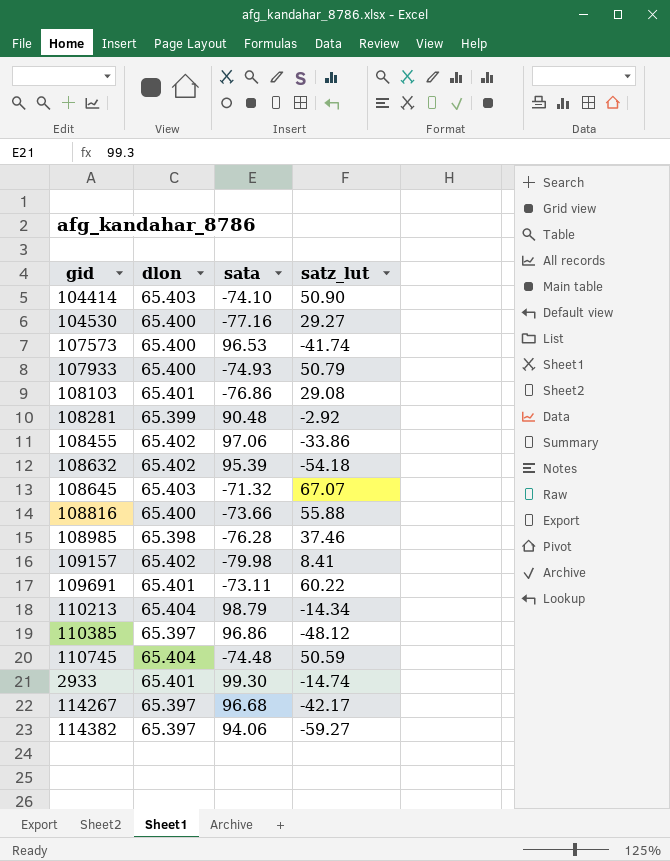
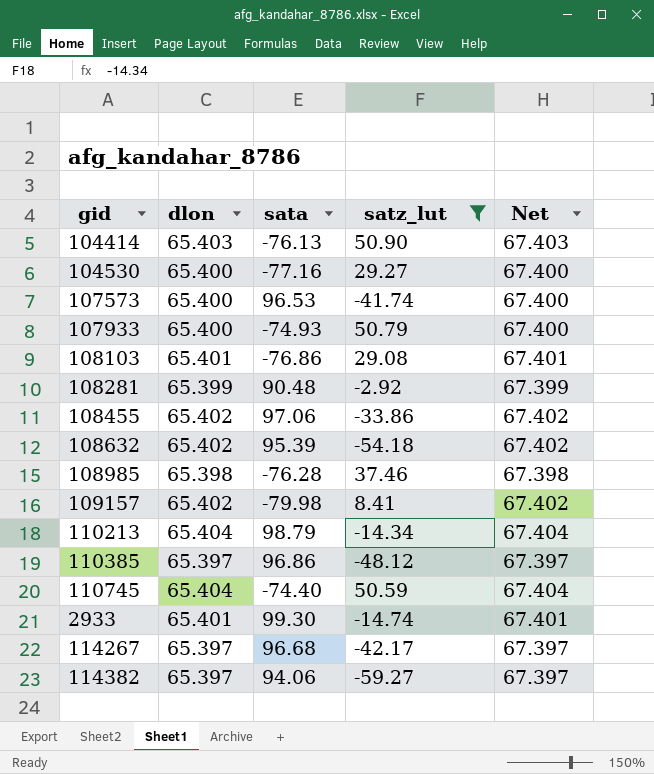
filter: none -> satz_lut <= 50.90
column Net | formula: none -> [dlon] + 2
104414 | sata: -74.10 -> -76.13
110745 | sata: -74.48 -> -74.40

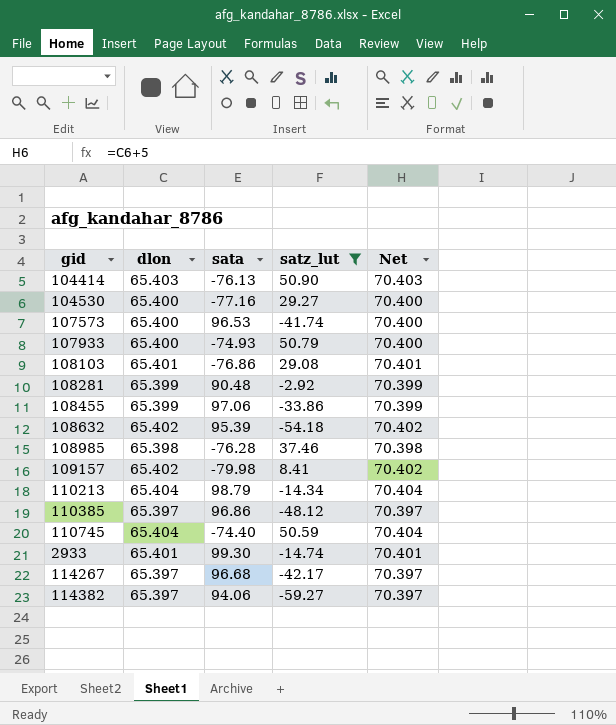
column Net | formula: [dlon] + 2 -> [dlon] + 5
108455 | dlon: 65.402 -> 65.399

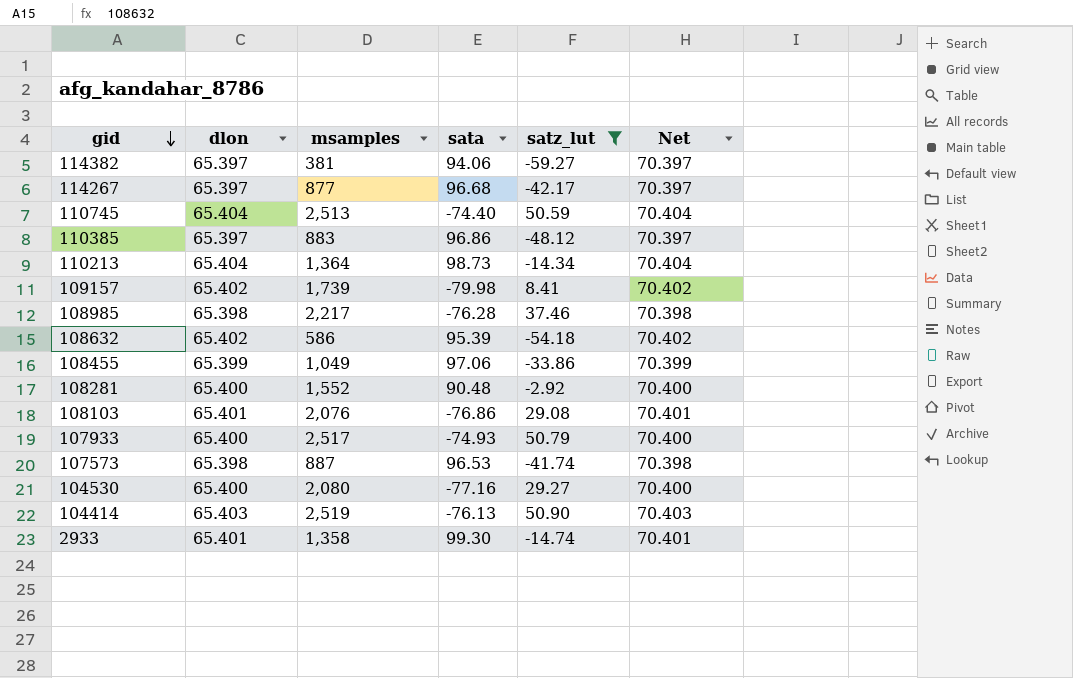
row order: none -> gid descending
column msamples | position: none -> 3
110213 | sata: 98.79 -> 98.73
108281 | dlon: 65.399 -> 65.400
108281 | Net: 70.399 -> 70.400
107573 | dlon: 65.400 -> 65.398
107573 | Net: 70.400 -> 70.398

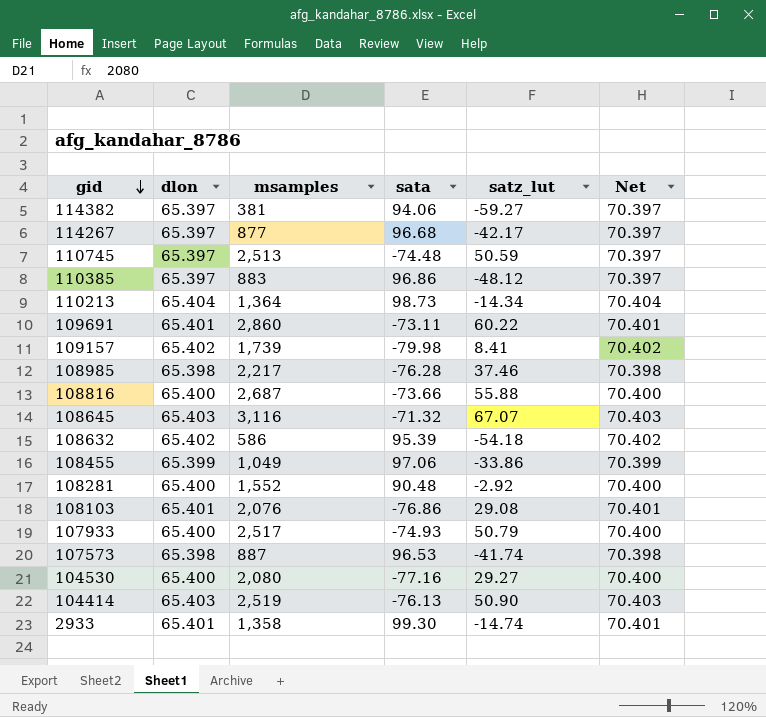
filter: satz_lut <= 50.90 -> none
110745 | dlon: 65.404 -> 65.397
110745 | sata: -74.40 -> -74.48
110745 | Net: 70.404 -> 70.397

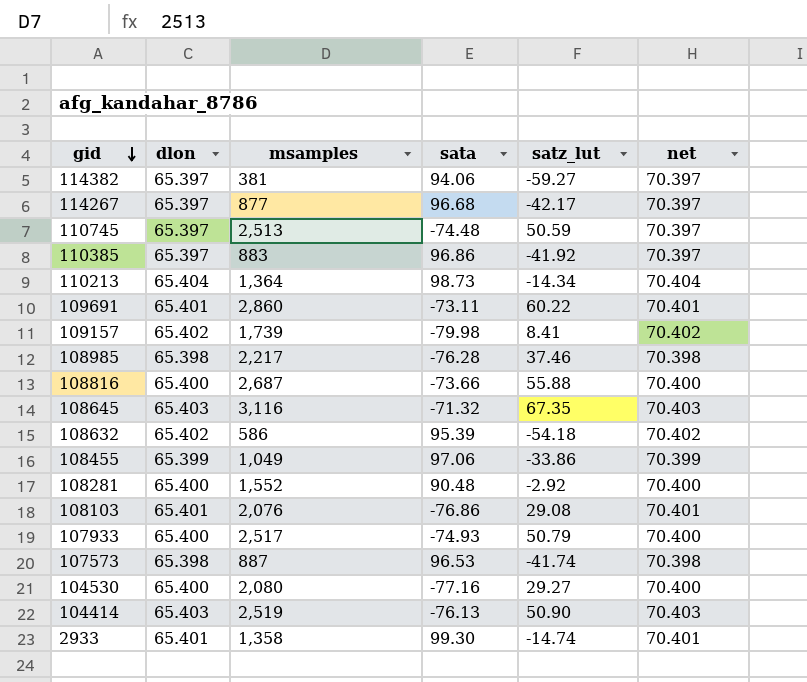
column name: Net -> net
110385 | satz_lut: -48.12 -> -41.92
108645 | satz_lut: 67.07 -> 67.35

